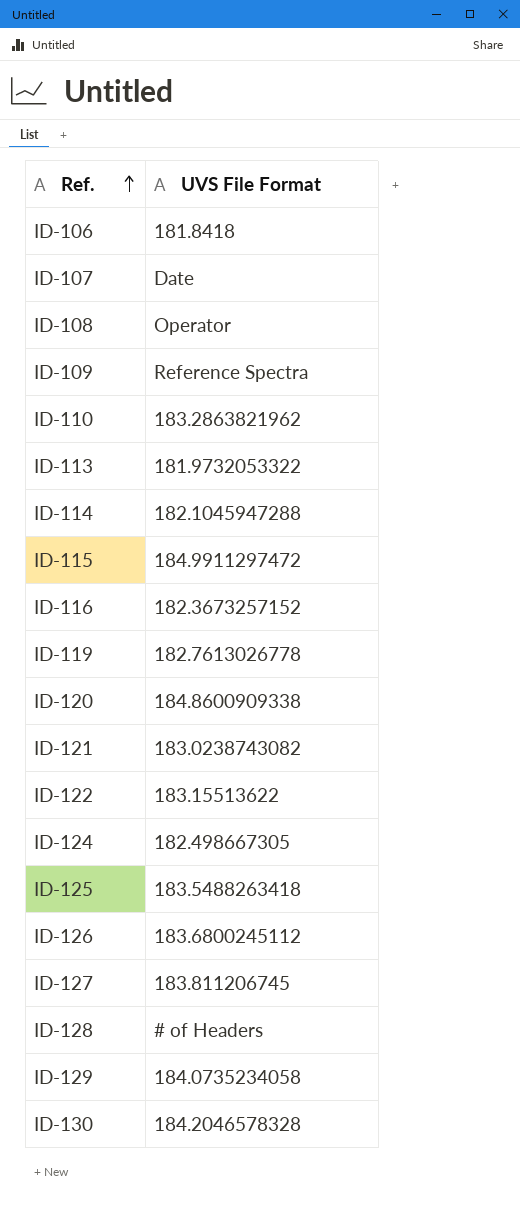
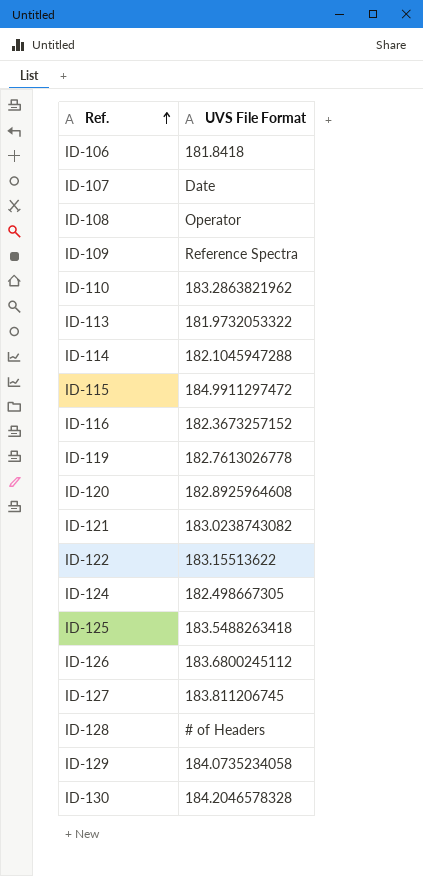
ID-120 | UVS File Format: 184.8600909338 -> 182.8925964608

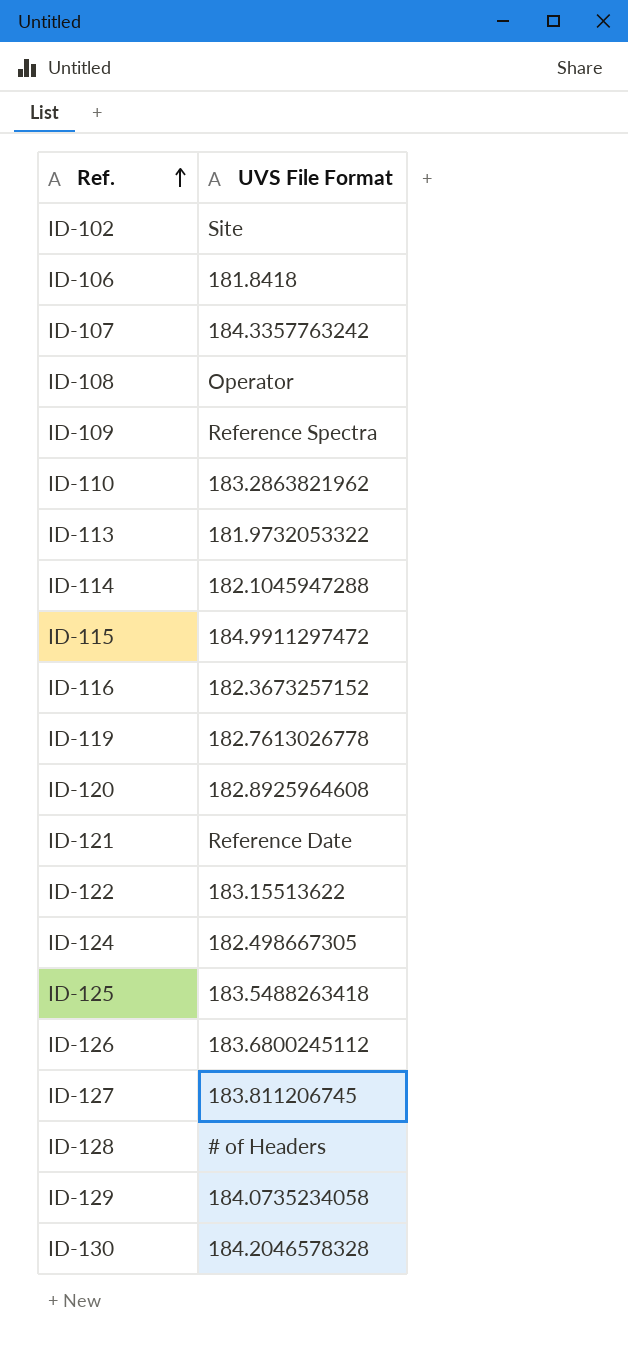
row ID-102: none -> Site
ID-107 | UVS File Format: Date -> 184.3357763242
ID-121 | UVS File Format: 183.0238743082 -> Reference Date

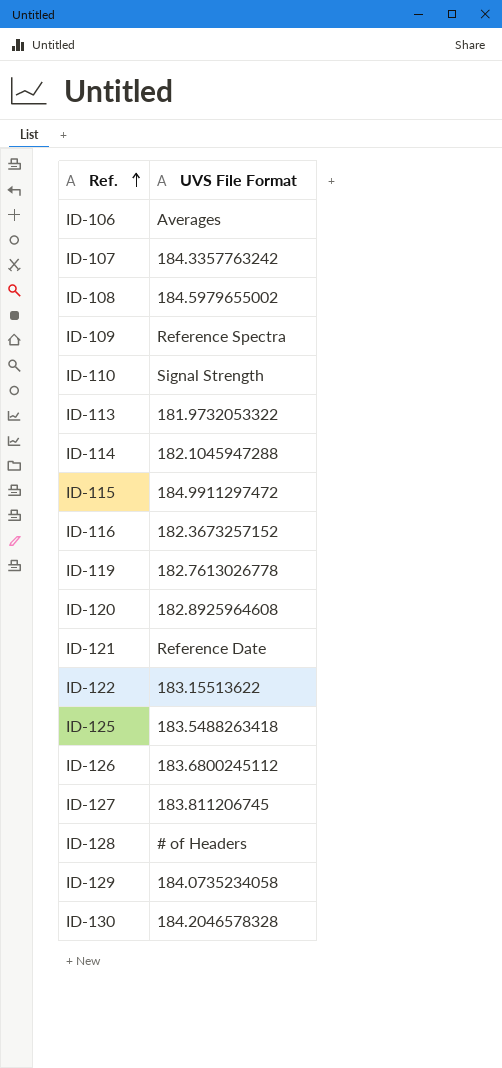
row ID-102: Site -> none
row ID-124: 182.498667305 -> none
ID-106 | UVS File Format: 181.8418 -> Averages
ID-108 | UVS File Format: Operator -> 184.5979655002
ID-110 | UVS File Format: 183.2863821962 -> Signal Strength

